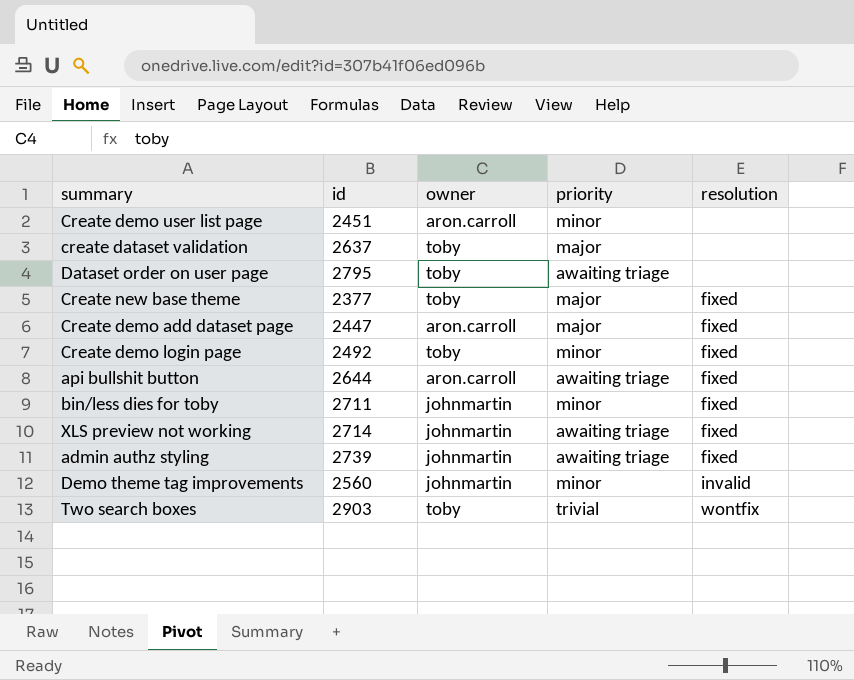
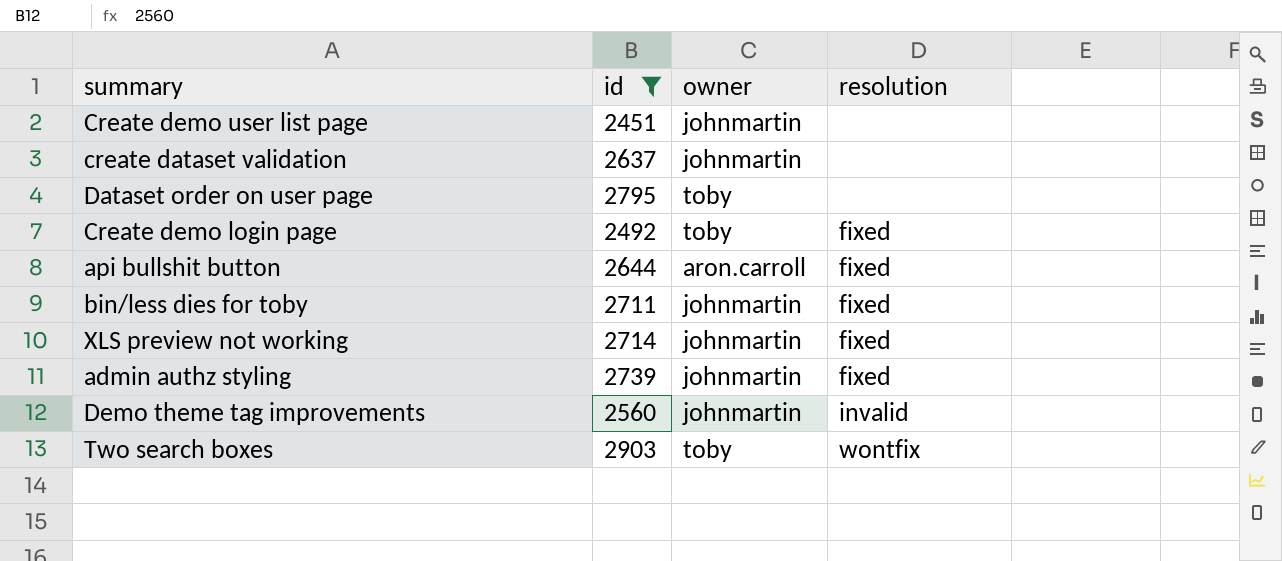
filter: none -> id >= 2451
column priority | position: 4 -> none
Create demo user list page | owner: aron.carroll -> johnmartin
create dataset validation | owner: toby -> johnmartin

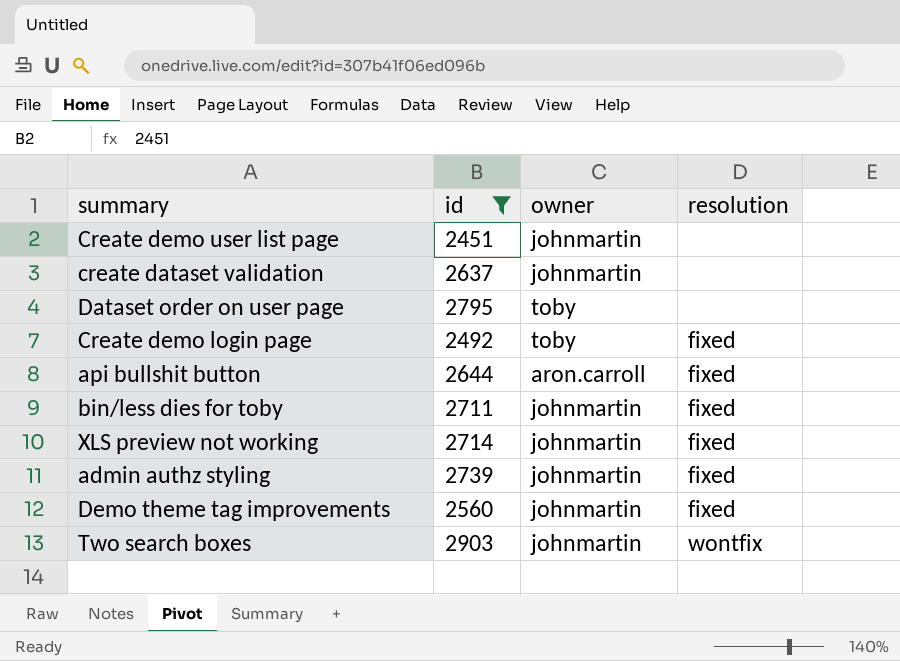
Demo theme tag improvements | resolution: invalid -> fixed
Two search boxes | owner: toby -> johnmartin

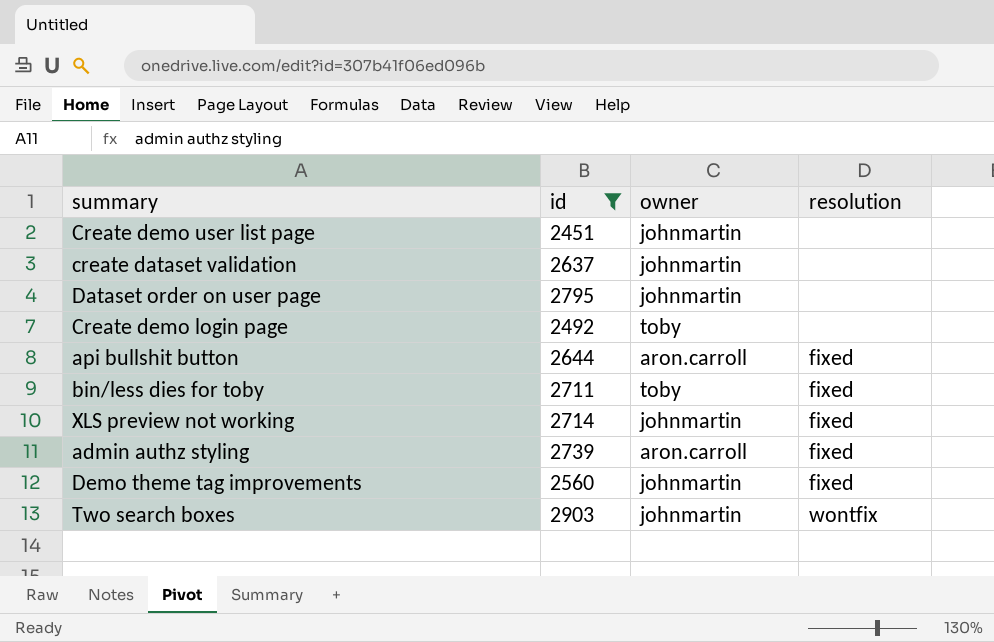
Dataset order on user page | owner: toby -> johnmartin
Create demo login page | resolution: fixed -> none
bin/less dies for toby | owner: johnmartin -> toby
admin authz styling | owner: johnmartin -> aron.carroll

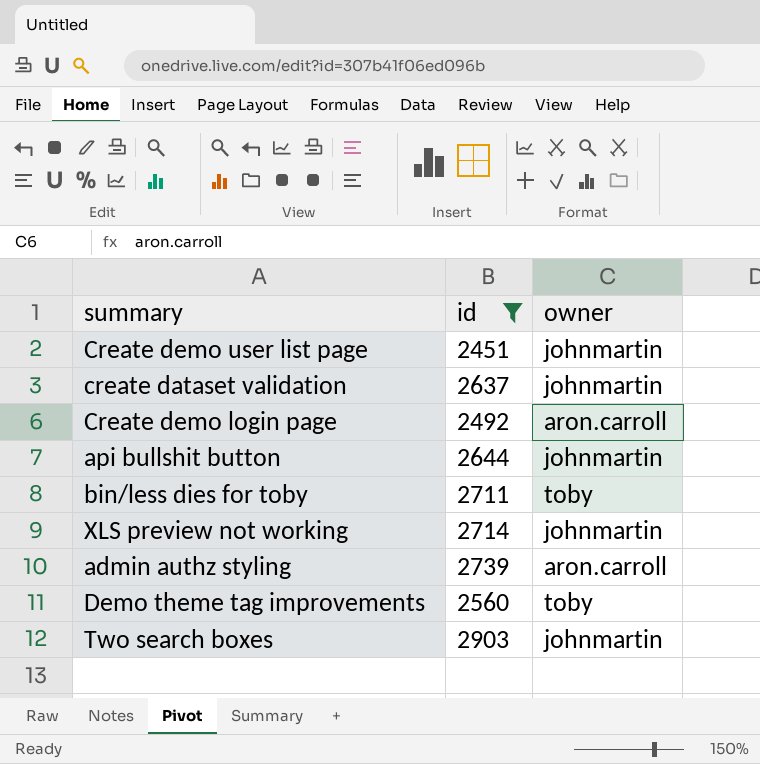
column resolution | position: 4 -> none
row Dataset order on user page: 2795 | johnmartin | none -> none
Create demo login page | owner: toby -> aron.carroll
api bullshit button | owner: aron.carroll -> johnmartin
Demo theme tag improvements | owner: johnmartin -> toby

